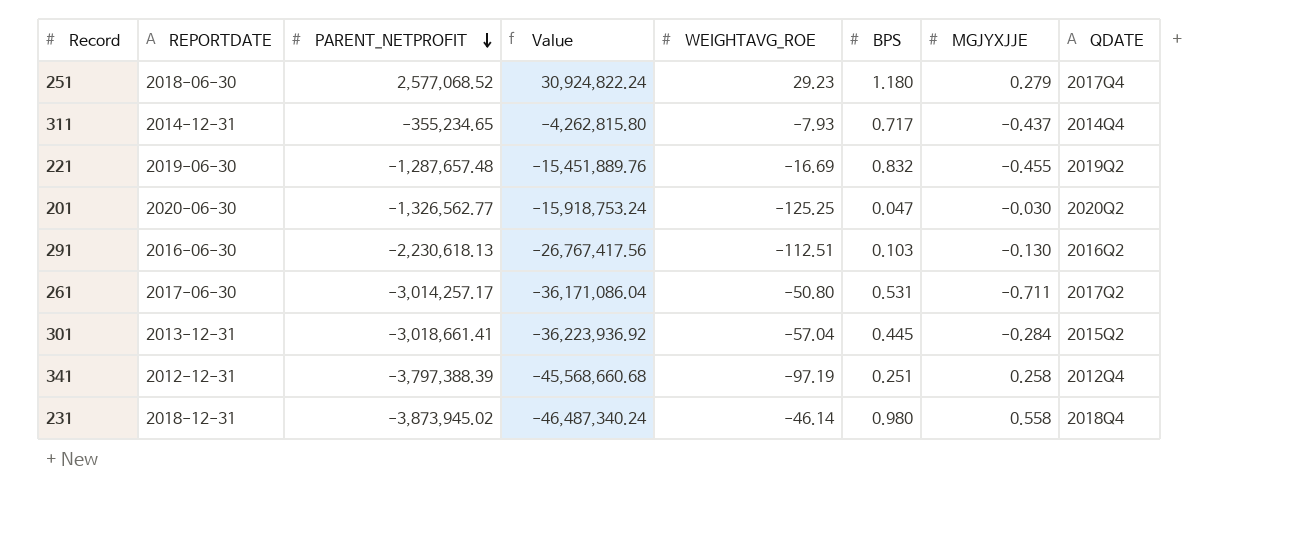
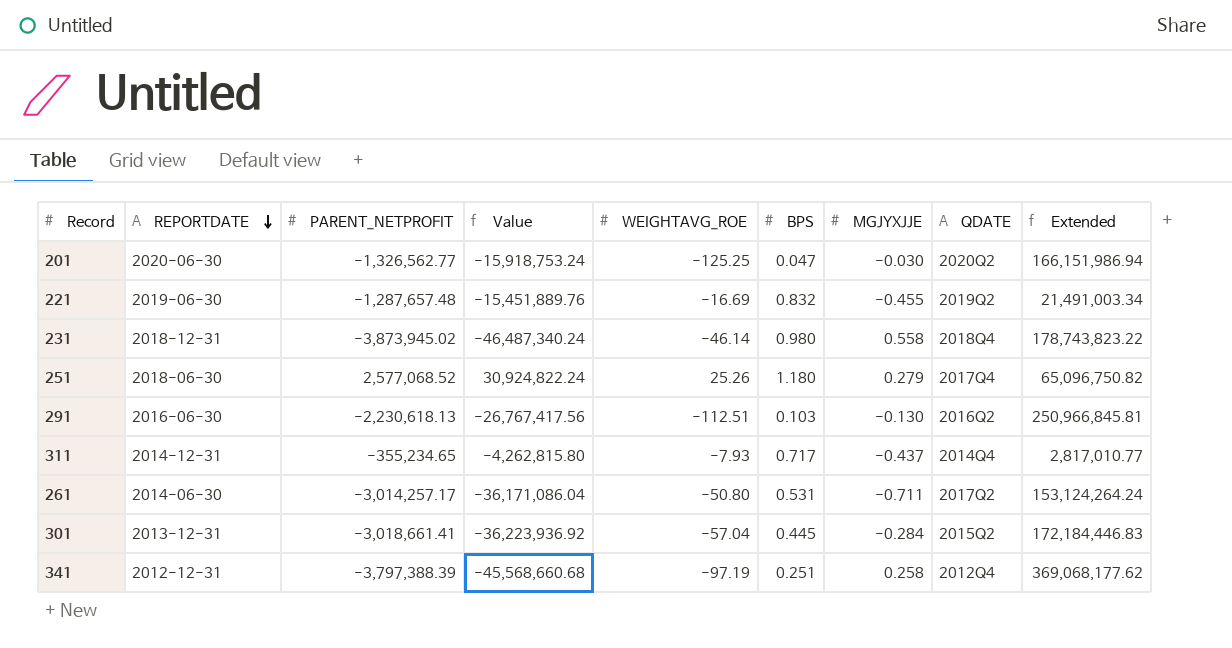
row order: PARENT_NETPROFIT descending -> REPORTDATE descending
column Extended | formula: none -> [PARENT_NETPROFIT] * [WEIGHTAVG_ROE]
251 | WEIGHTAVG_ROE: 29.23 -> 25.26
261 | REPORTDATE: 2017-06-30 -> 2014-06-30

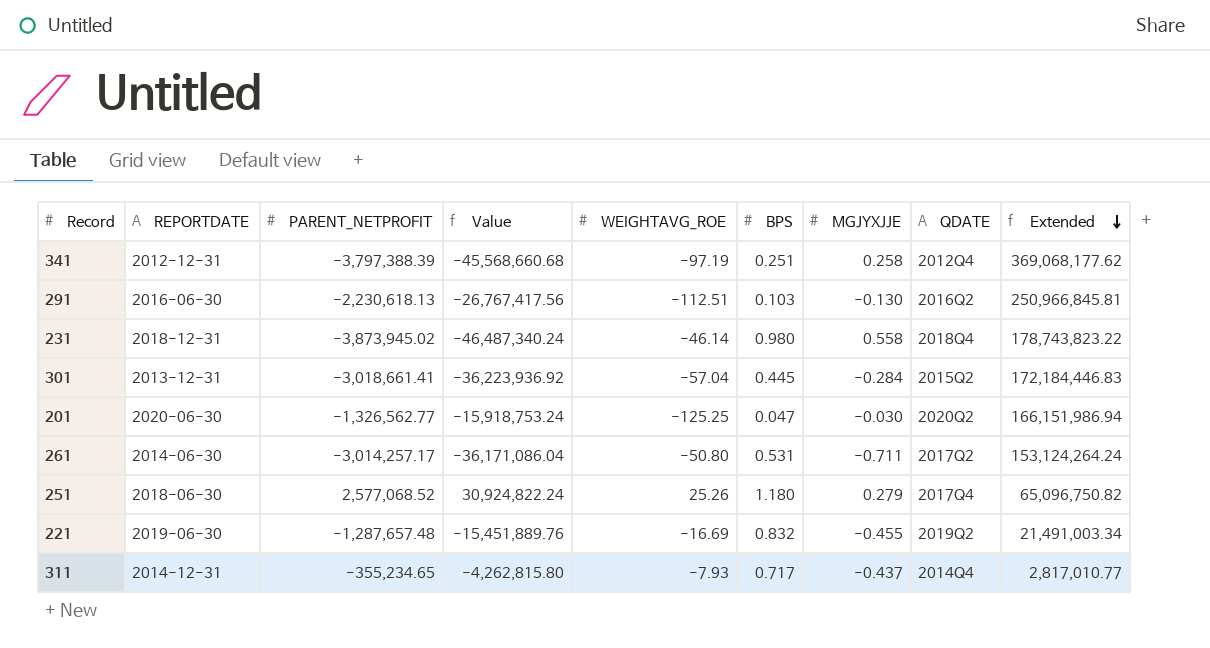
row order: REPORTDATE descending -> Extended descending

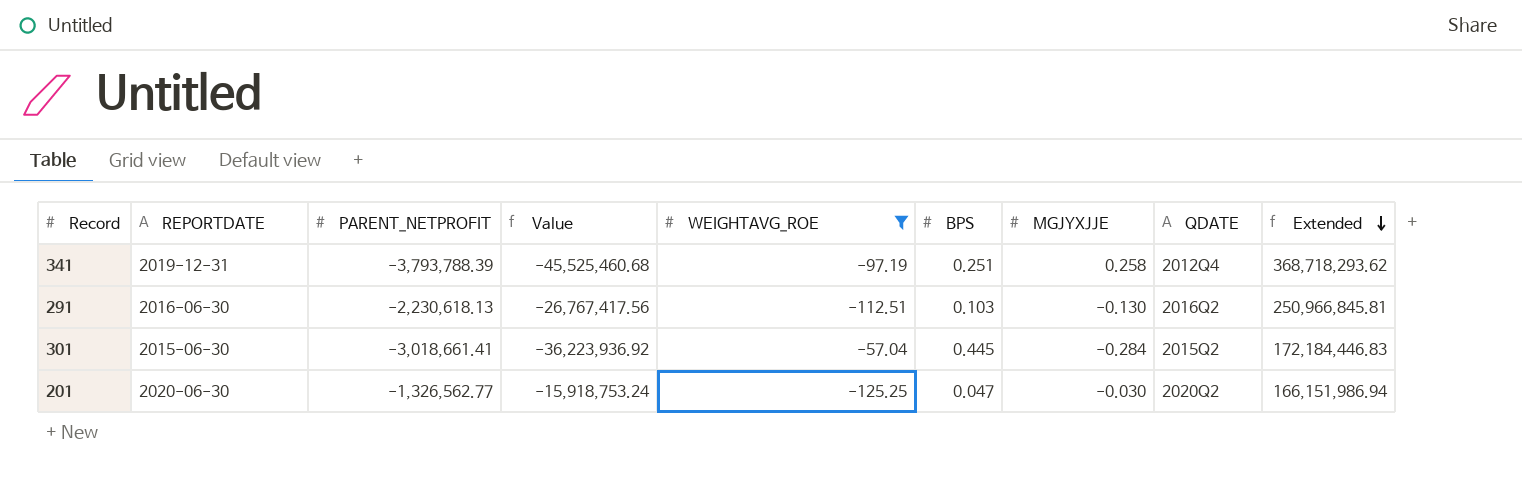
filter: none -> WEIGHTAVG_ROE <= -57.04
341 | REPORTDATE: 2012-12-31 -> 2019-12-31
341 | PARENT_NETPROFIT: -3,797,388.39 -> -3,793,788.39
341 | Value: -45,568,660.68 -> -45,525,460.68
341 | Extended: 369,068,177.62 -> 368,718,293.62
301 | REPORTDATE: 2013-12-31 -> 2015-06-30

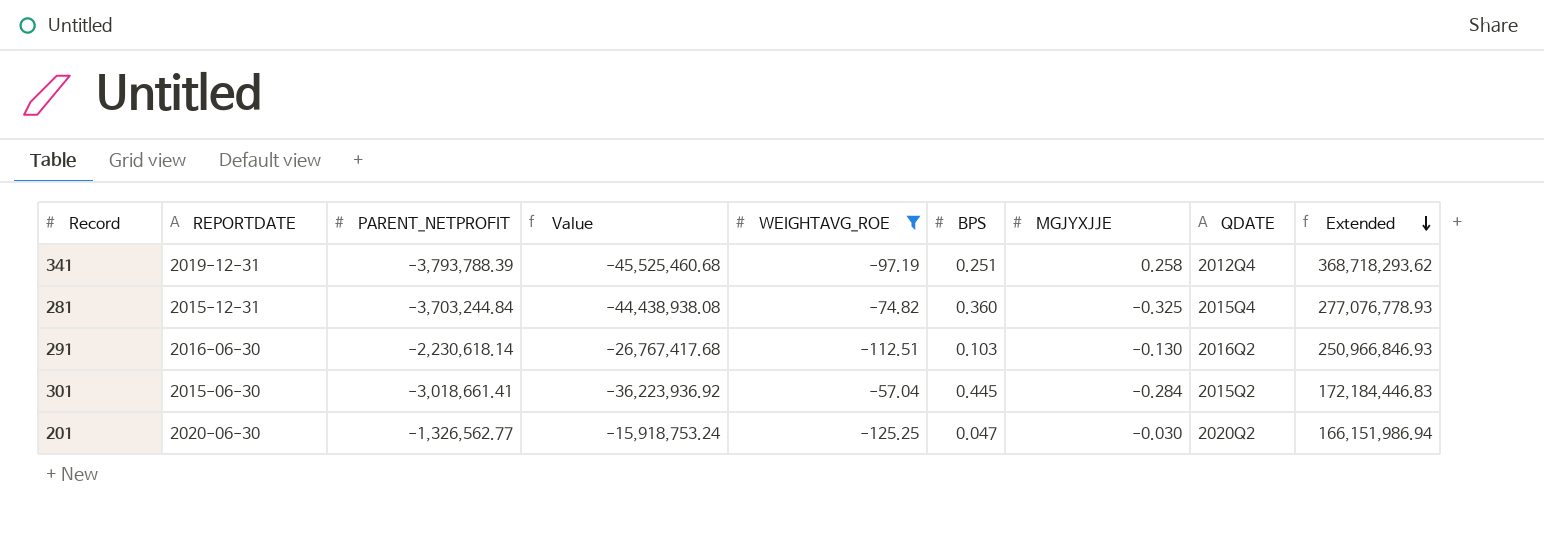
row 281: none -> 2015-12-31 | -3,703,244.84 | -44,438,938.08 | -74.82 | 0.360 | -0.325 | 2015Q4 | 277,076,778.93
291 | PARENT_NETPROFIT: -2,230,618.13 -> -2,230,618.14
291 | Value: -26,767,417.56 -> -26,767,417.68
291 | Extended: 250,966,845.81 -> 250,966,846.93

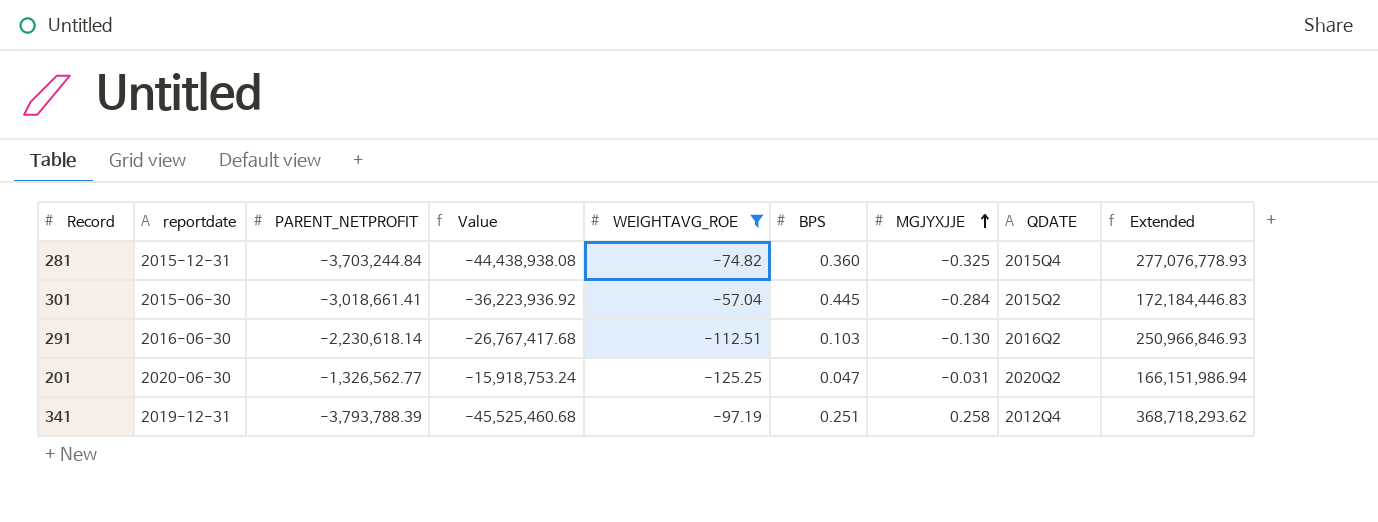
row order: Extended descending -> MGJYXJJE ascending
column name: REPORTDATE -> reportdate
201 | MGJYXJJE: -0.030 -> -0.031

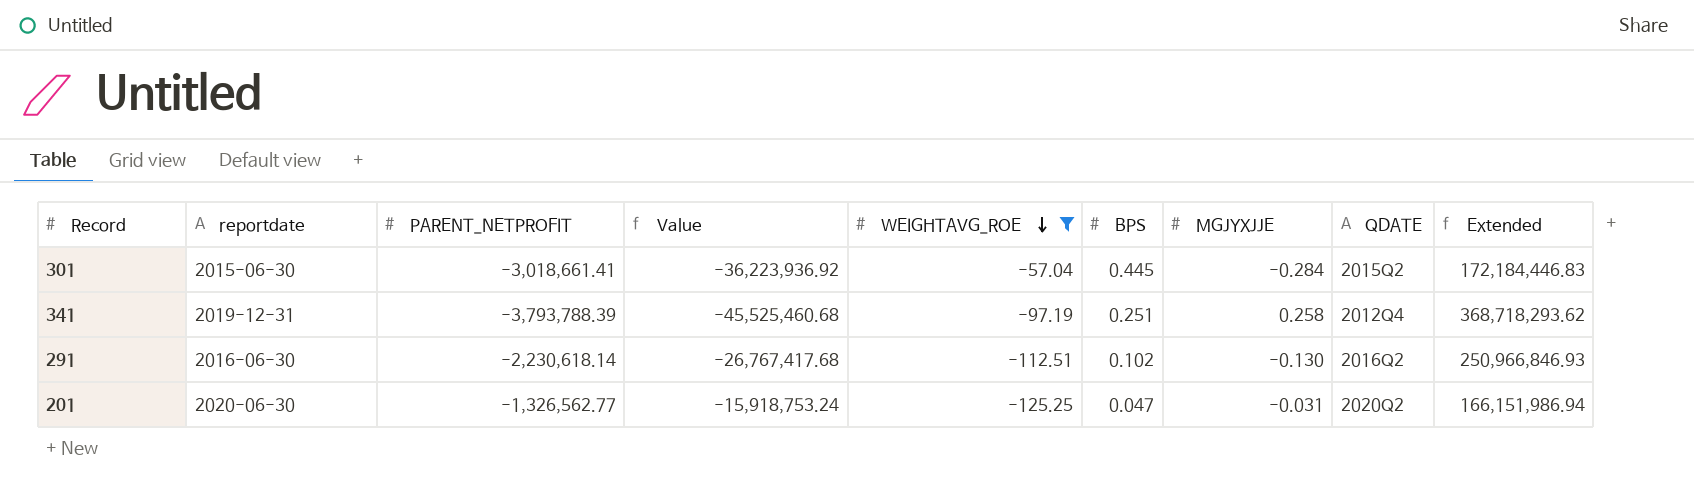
row order: MGJYXJJE ascending -> WEIGHTAVG_ROE descending
row 281: 2015-12-31 | -3,703,244.84 | -44,438,938.08 | -74.82 | 0.360 | -0.325 | 2015Q4 | 277,076,778.93 -> none
291 | BPS: 0.103 -> 0.102

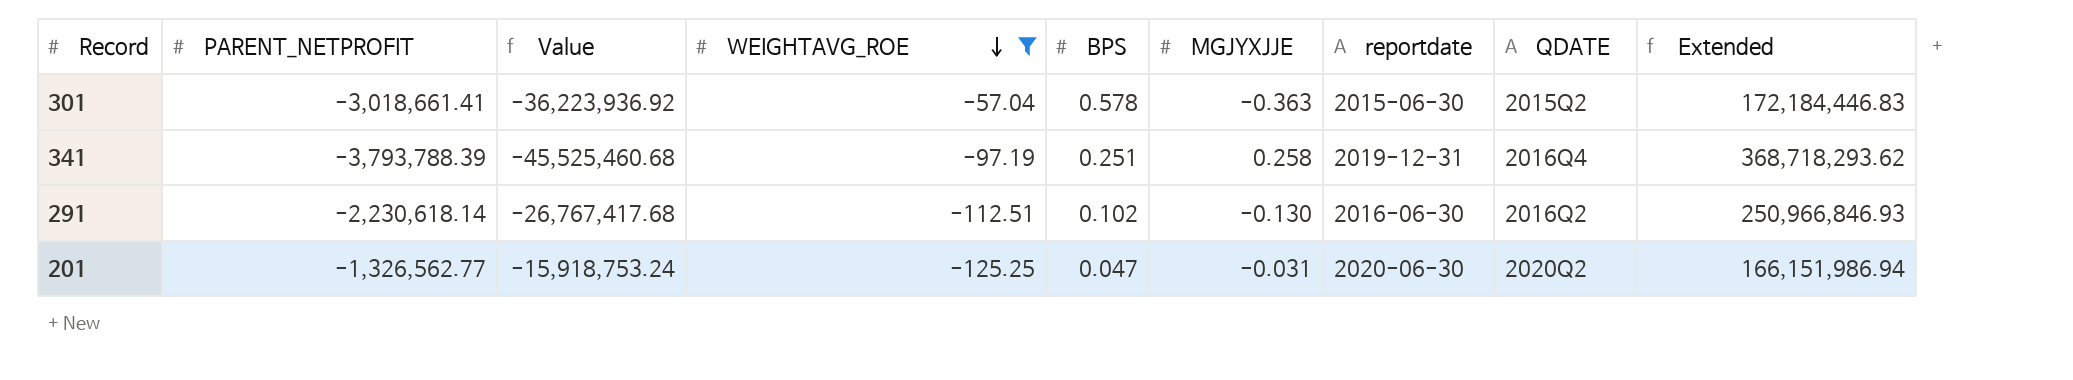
column reportdate | position: 2 -> 7
301 | BPS: 0.445 -> 0.578
301 | MGJYXJJE: -0.284 -> -0.363
341 | QDATE: 2012Q4 -> 2016Q4

